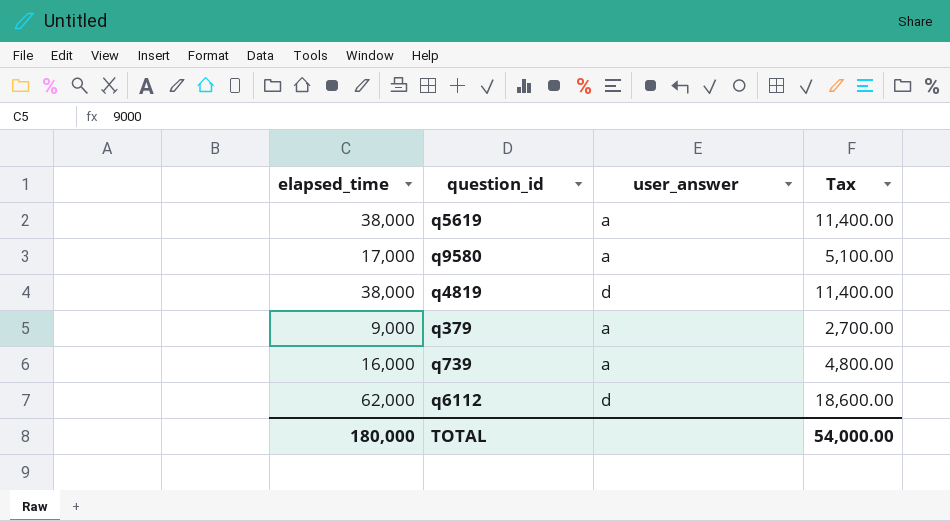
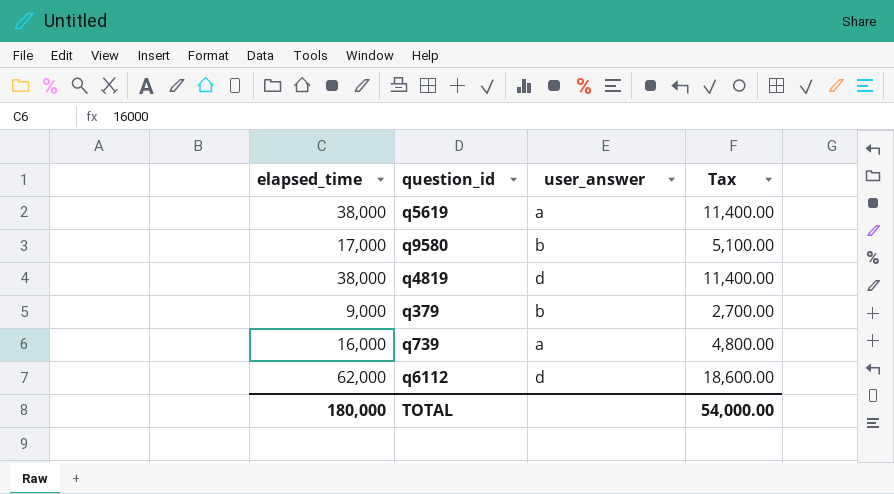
q9580 | user_answer: a -> b
q379 | user_answer: a -> b

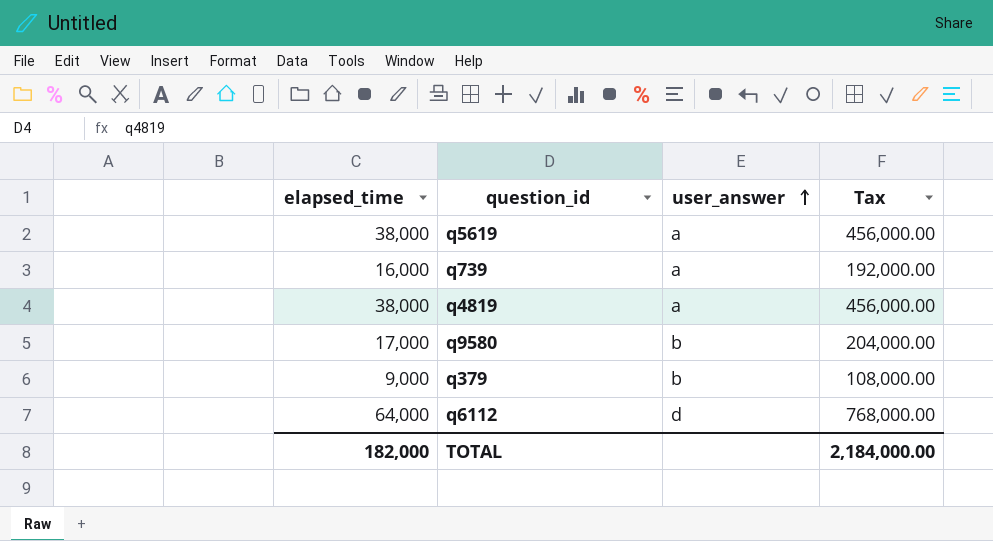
row order: none -> user_answer ascending
column Tax | formula: [elapsed_time] * 0.3 -> [elapsed_time] * 12
q4819 | user_answer: d -> a
q6112 | elapsed_time: 62,000 -> 64,000
TOTAL | elapsed_time: 180,000 -> 182,000
TOTAL | Tax: 54,000.00 -> 2,184,000.00

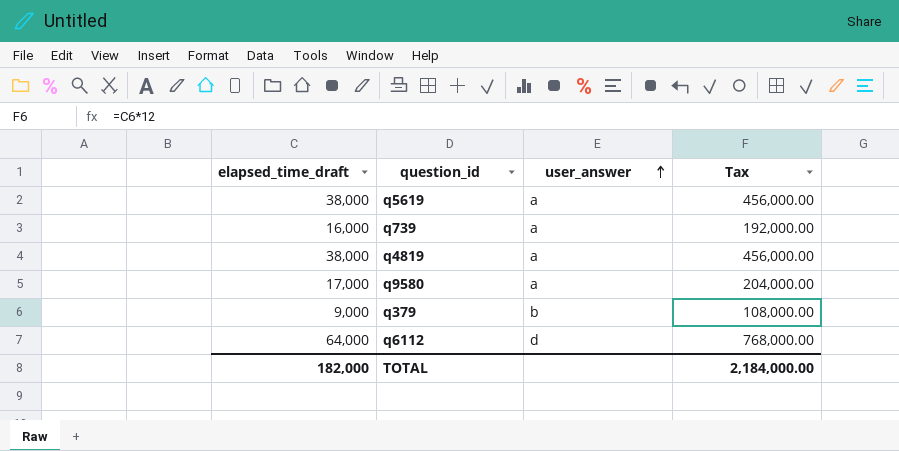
column name: elapsed_time -> elapsed_time_draft
q9580 | user_answer: b -> a

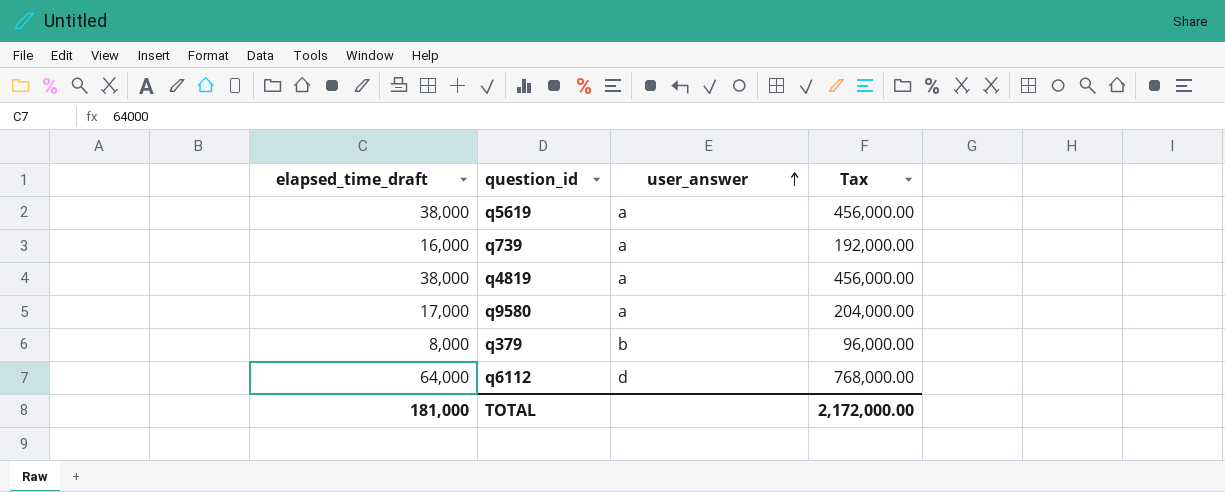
q379 | elapsed_time_draft: 9,000 -> 8,000
q379 | Tax: 108,000.00 -> 96,000.00
TOTAL | elapsed_time_draft: 182,000 -> 181,000
TOTAL | Tax: 2,184,000.00 -> 2,172,000.00

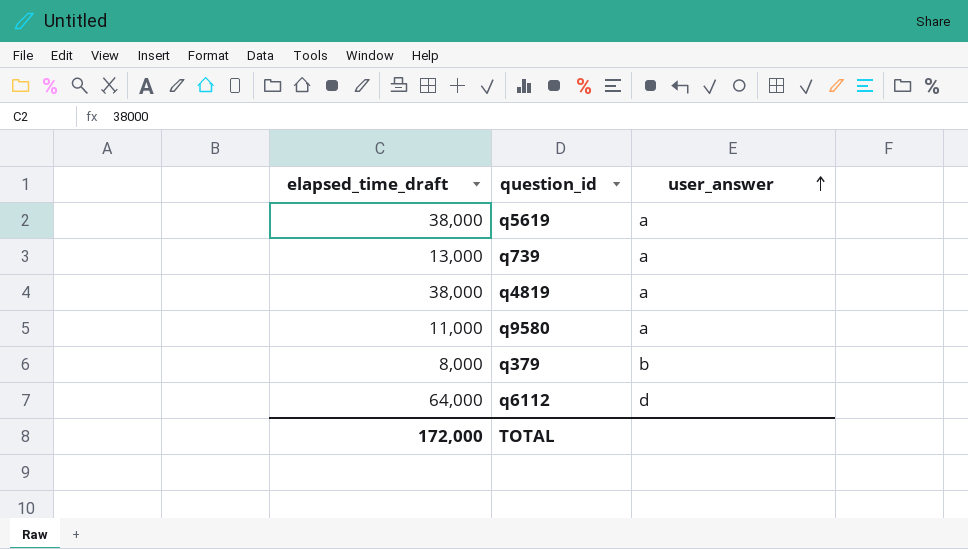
column Tax | formula: [elapsed_time_draft] * 12 -> none
q739 | elapsed_time_draft: 16,000 -> 13,000
q9580 | elapsed_time_draft: 17,000 -> 11,000
TOTAL | elapsed_time_draft: 181,000 -> 172,000

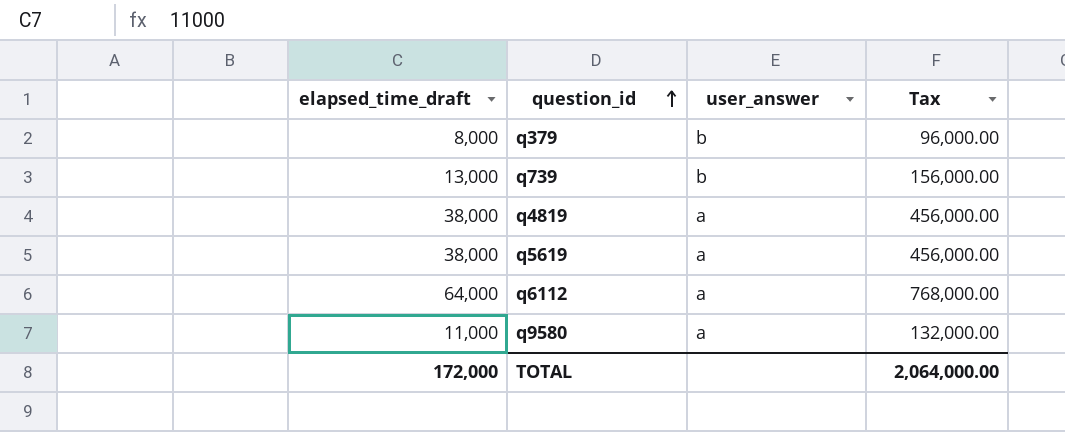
row order: user_answer ascending -> question_id ascending
column Tax | formula: none -> [elapsed_time_draft] * 12
q739 | user_answer: a -> b
q6112 | user_answer: d -> a

